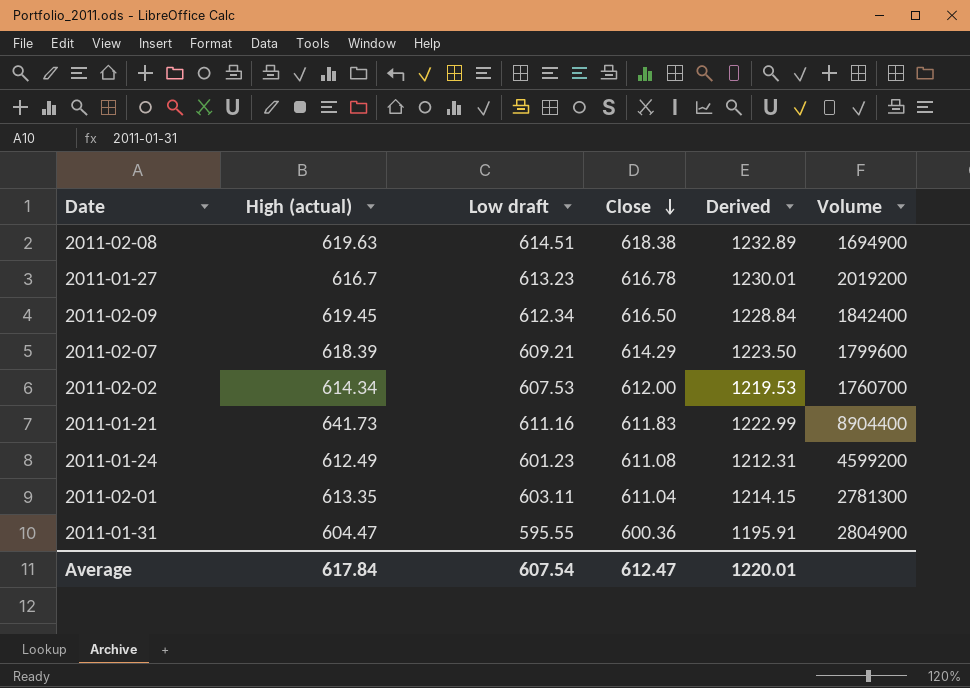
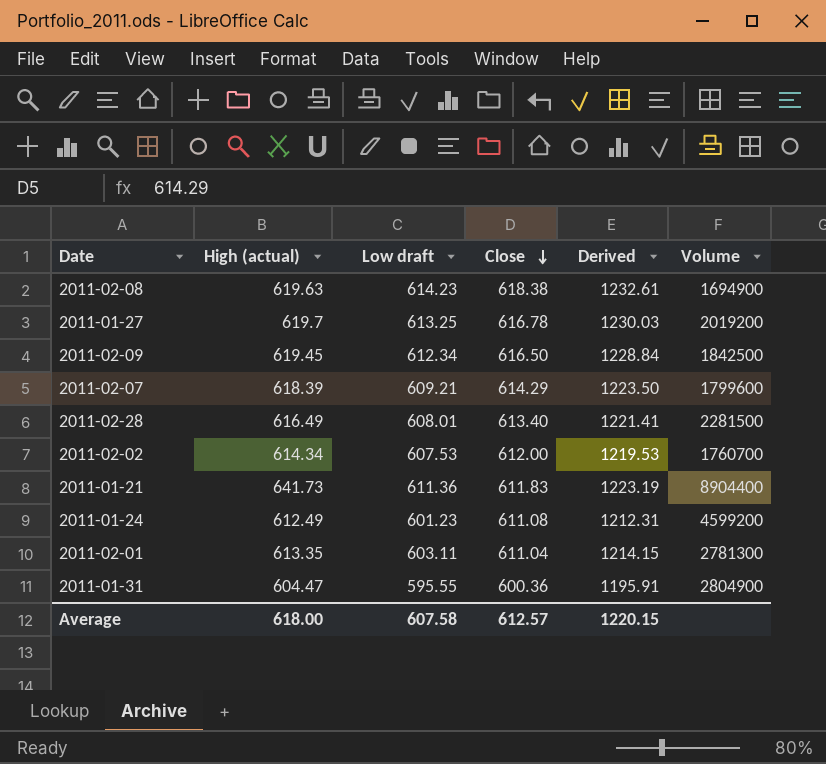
2011-02-08 | Low draft: 614.51 -> 614.23
2011-02-08 | Derived: 1232.89 -> 1232.61
2011-01-27 | High (actual): 616.7 -> 619.7
2011-01-27 | Low draft: 613.23 -> 613.25
2011-01-27 | Derived: 1230.01 -> 1230.03
2011-02-09 | Volume: 1842400 -> 1842500
row 2011-02-28: none -> 616.49 | 608.01 | 613.40 | 1221.41 | 2281500
2011-01-21 | Low draft: 611.16 -> 611.36
2011-01-21 | Derived: 1222.99 -> 1223.19
Average | High (actual): 617.84 -> 618.00
Average | Low draft: 607.54 -> 607.58
Average | Close: 612.47 -> 612.57
Average | Derived: 1220.01 -> 1220.15

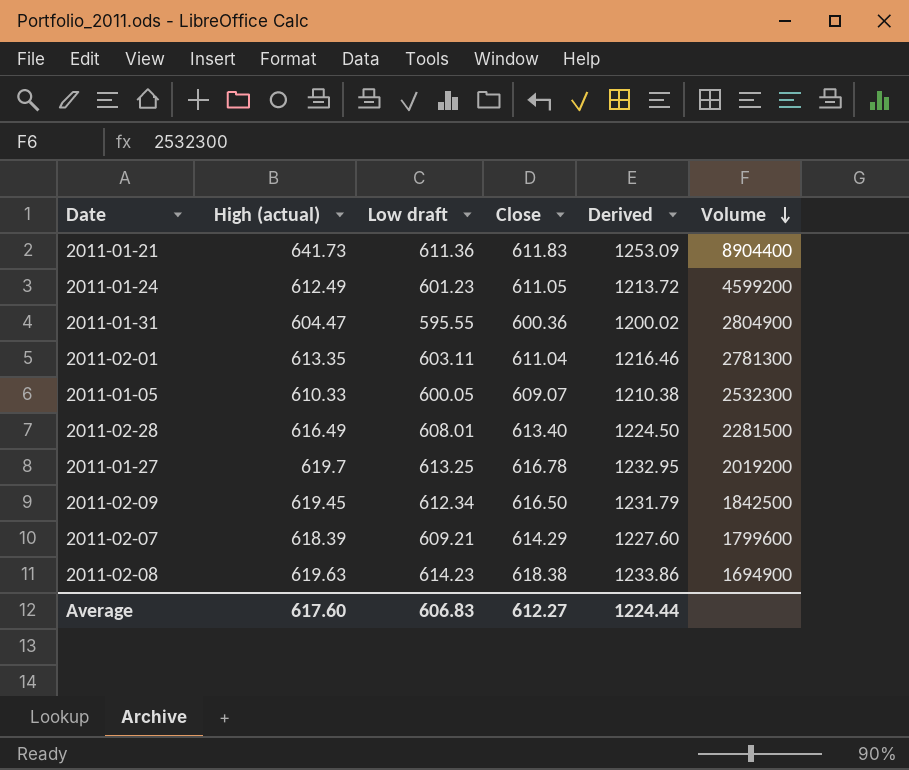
row order: Close descending -> Volume descending
column Derived | formula: [Low draft] + [Close] -> [High (actual)] + [Low draft]
row 2011-02-02: 614.34 | 607.53 | 612.00 | 1219.53 | 1760700 -> none
2011-01-24 | Close: 611.08 -> 611.05
row 2011-01-05: none -> 610.33 | 600.05 | 609.07 | 1210.38 | 2532300
Average | High (actual): 618.00 -> 617.60
Average | Low draft: 607.58 -> 606.83
Average | Close: 612.57 -> 612.27
Average | Derived: 1220.15 -> 1224.44

